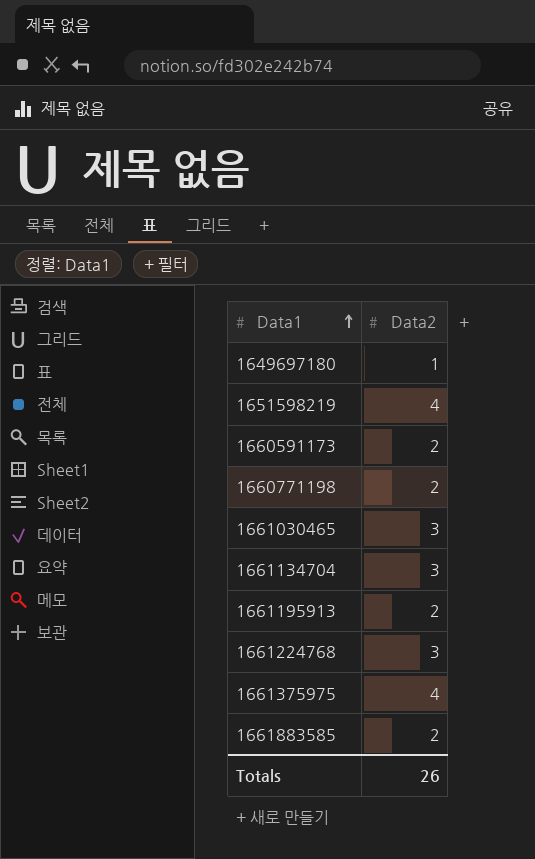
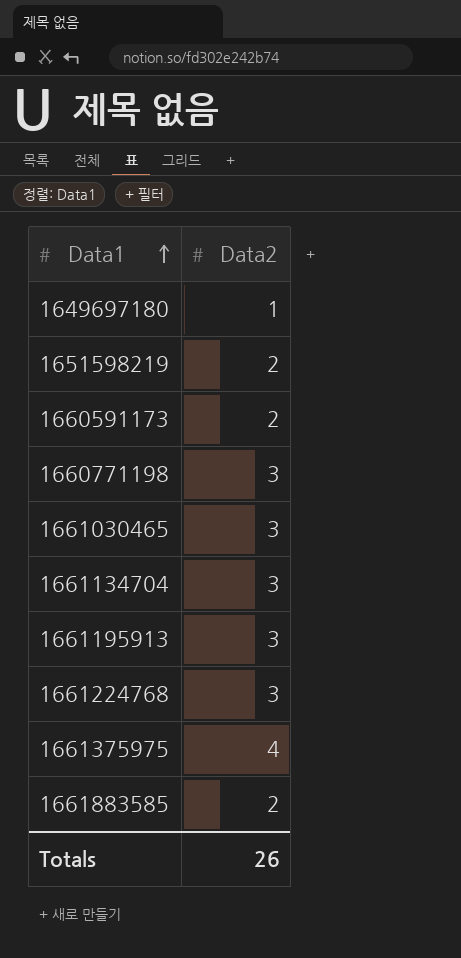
1651598219 | Data2: 4 -> 2
1660771198 | Data2: 2 -> 3
1661195913 | Data2: 2 -> 3

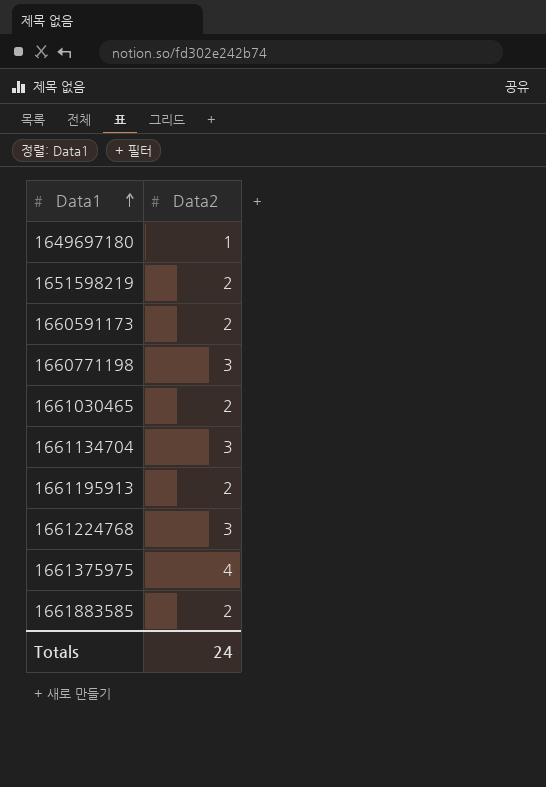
1661030465 | Data2: 3 -> 2
1661195913 | Data2: 3 -> 2
Totals | Data2: 26 -> 24

